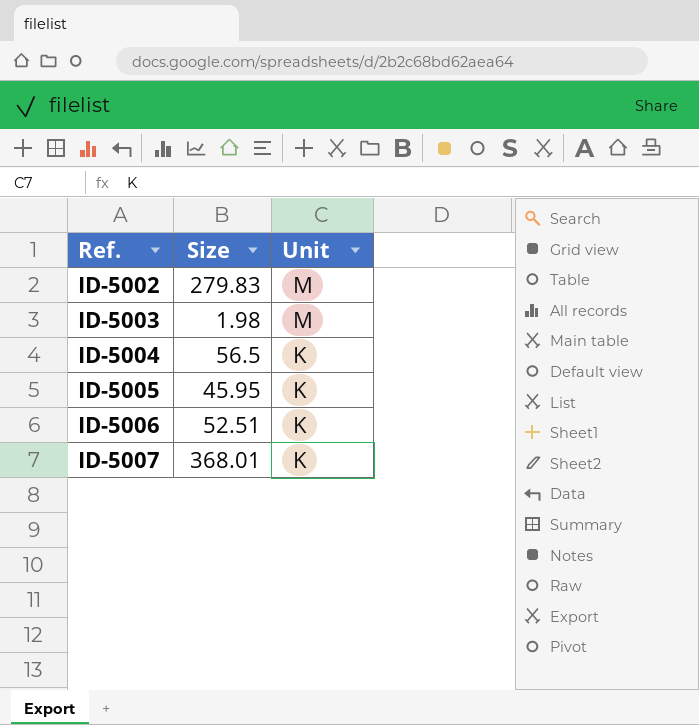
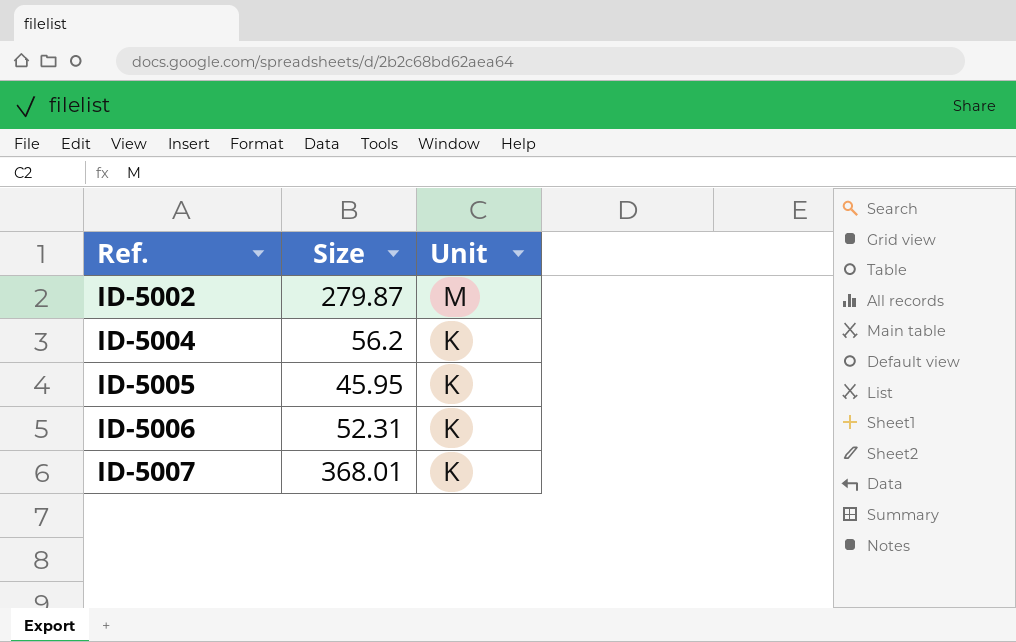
row ID-5003: 1.98 | M -> none
ID-5002 | Size: 279.83 -> 279.87
ID-5004 | Size: 56.5 -> 56.2
ID-5006 | Size: 52.51 -> 52.31

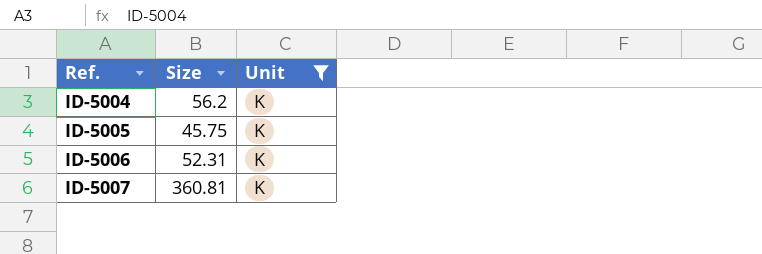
filter: none -> Unit = K
ID-5005 | Size: 45.95 -> 45.75
ID-5007 | Size: 368.01 -> 360.81

